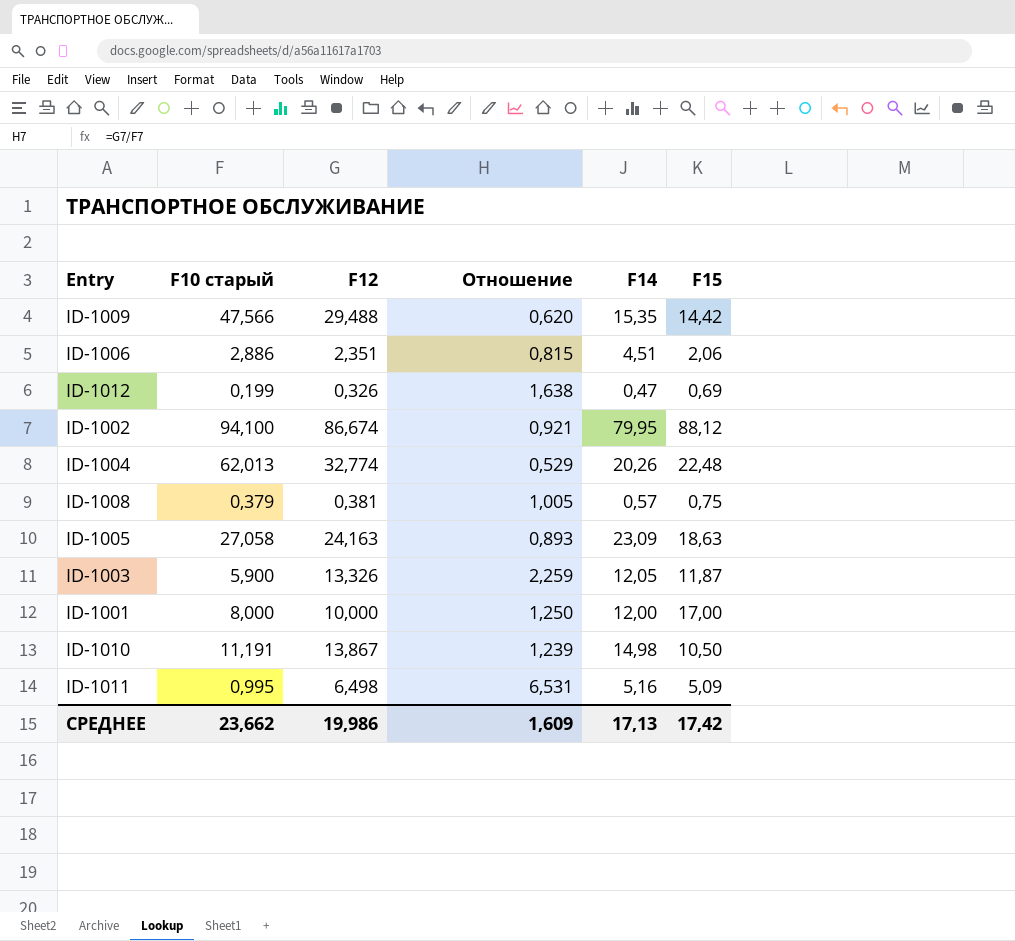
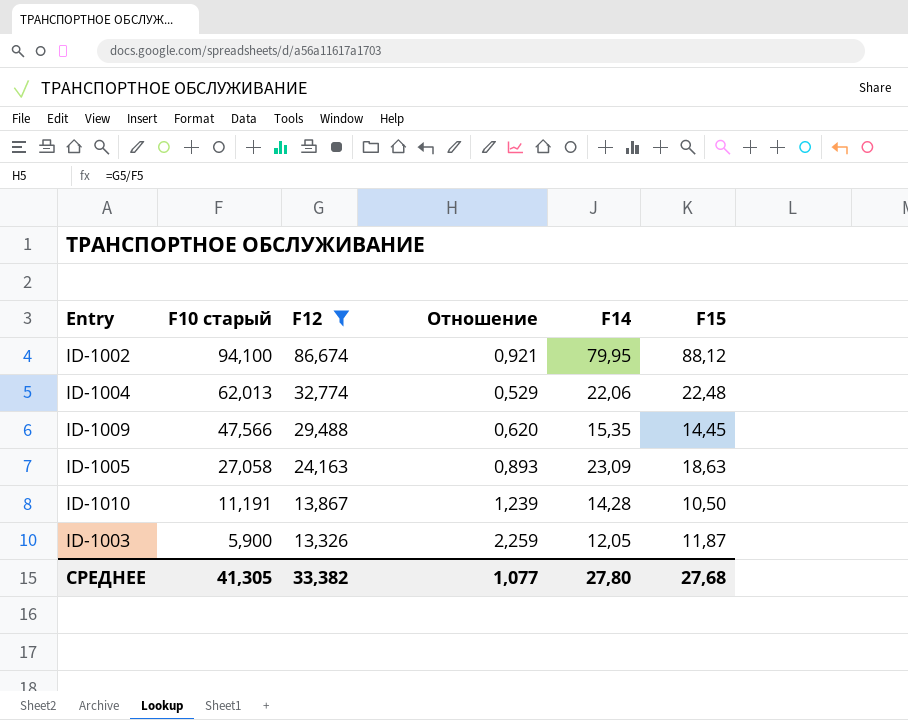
filter: none -> F12 >= 13,326
row order: none -> F10 старый descending
ID-1004 | F14: 20,26 -> 22,06
ID-1009 | F15: 14,42 -> 14,45
ID-1010 | F14: 14,98 -> 14,28
СРЕДНЕЕ | F10 старый: 23,662 -> 41,305
СРЕДНЕЕ | F12: 19,986 -> 33,382
СРЕДНЕЕ | Отношение: 1,609 -> 1,077
СРЕДНЕЕ | F14: 17,13 -> 27,80
СРЕДНЕЕ | F15: 17,42 -> 27,68

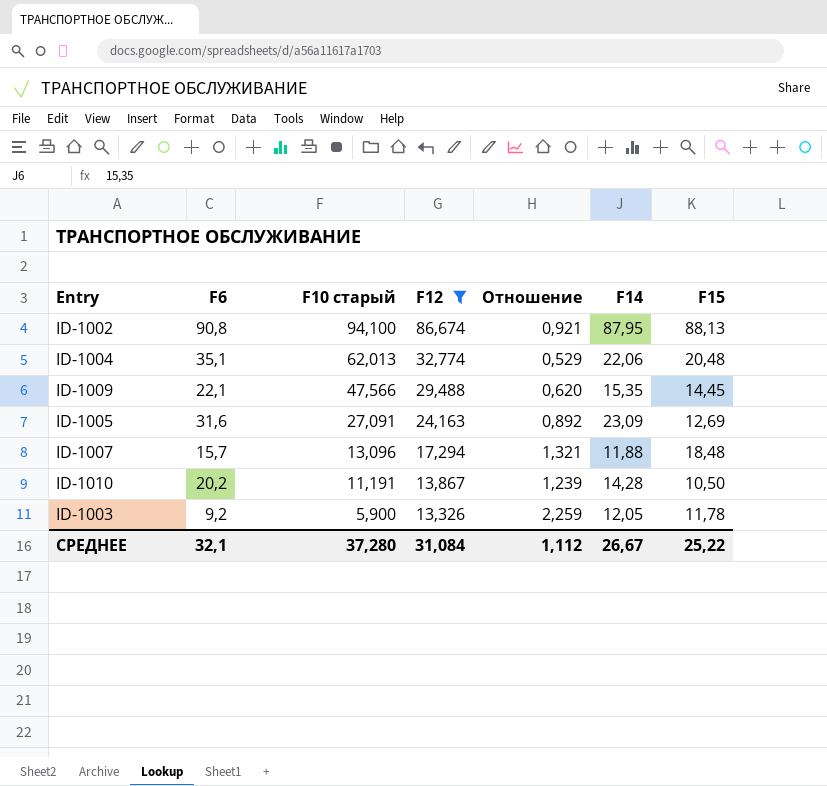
column F6 | position: none -> 2
ID-1002 | F14: 79,95 -> 87,95
ID-1002 | F15: 88,12 -> 88,13
ID-1004 | F15: 22,48 -> 20,48
ID-1005 | F10 старый: 27,058 -> 27,091
ID-1005 | Отношение: 0,893 -> 0,892
ID-1005 | F15: 18,63 -> 12,69
row ID-1007: none -> 15,7 | 13,096 | 17,294 | 1,321 | 11,88 | 18,48
ID-1003 | F15: 11,87 -> 11,78
СРЕДНЕЕ | F10 старый: 41,305 -> 37,280
СРЕДНЕЕ | F12: 33,382 -> 31,084
СРЕДНЕЕ | Отношение: 1,077 -> 1,112
СРЕДНЕЕ | F14: 27,80 -> 26,67
СРЕДНЕЕ | F15: 27,68 -> 25,22

